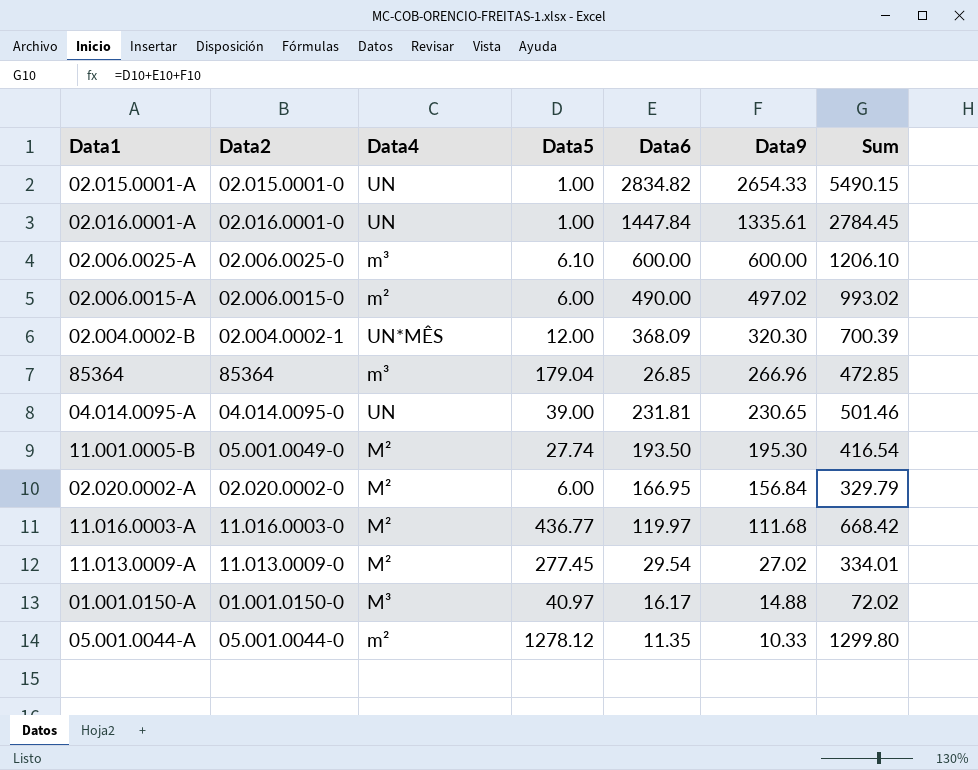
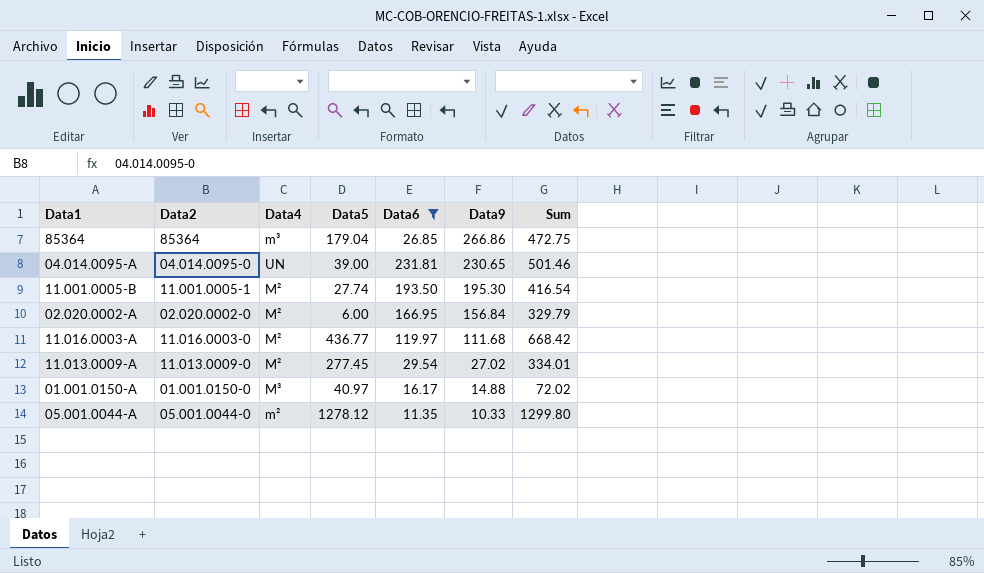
filter: none -> Data6 <= 231.81
85364 | Data9: 266.96 -> 266.86
85364 | Sum: 472.85 -> 472.75
11.001.0005-B | Data2: 05.001.0049-0 -> 11.001.0005-1

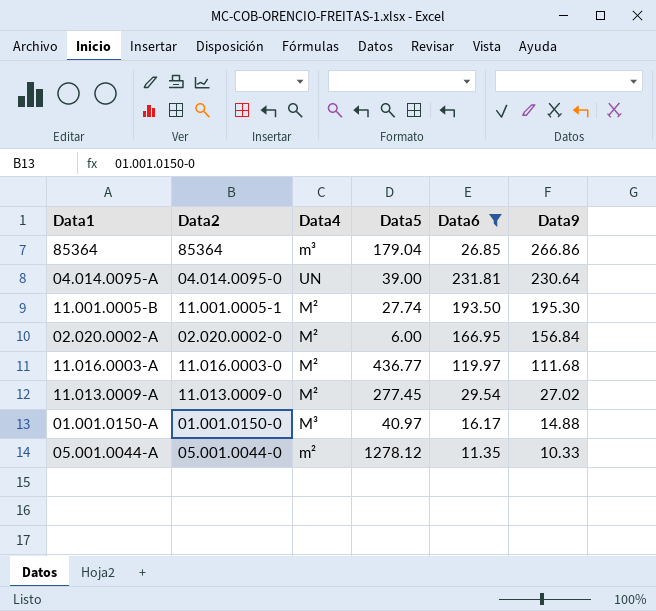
column Sum | formula: [Data5] + [Data6] + [Data9] -> none
04.014.0095-A | Data9: 230.65 -> 230.64

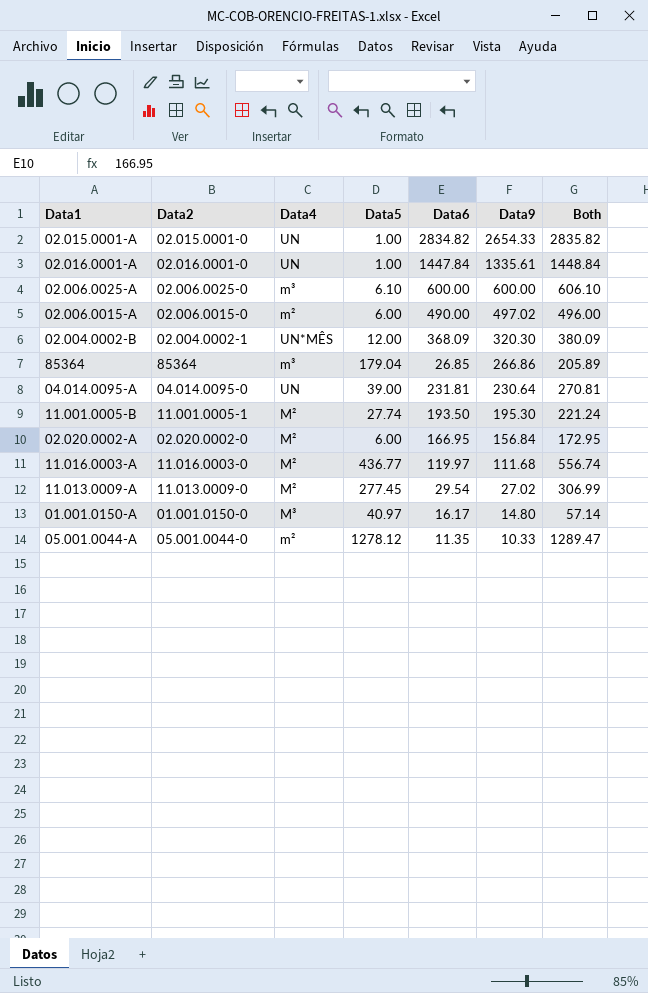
filter: Data6 <= 231.81 -> none
column Both | formula: none -> [Data5] + [Data6]
01.001.0150-A | Data9: 14.88 -> 14.80

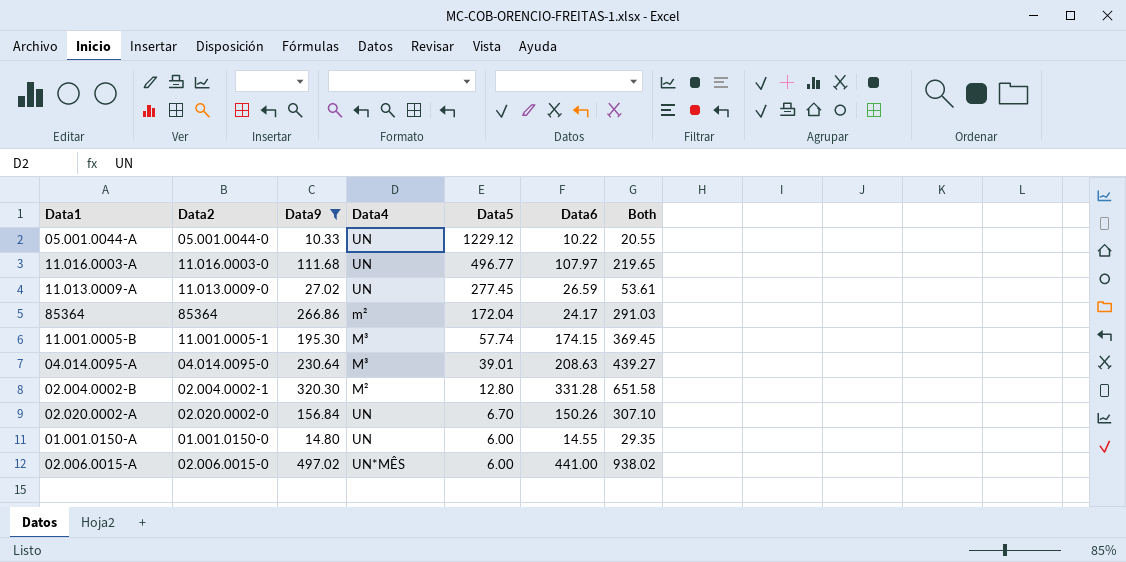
filter: none -> Data9 <= 497.02
row order: Data9 descending -> Data5 descending
column Data9 | position: 6 -> 3
column Both | formula: [Data5] + [Data6] -> [Data9] + [Data6]
05.001.0044-A | Data4: m² -> UN
05.001.0044-A | Data5: 1278.12 -> 1229.12
05.001.0044-A | Data6: 11.35 -> 10.22
11.016.0003-A | Data4: M² -> UN
11.016.0003-A | Data5: 436.77 -> 496.77
11.016.0003-A | Data6: 119.97 -> 107.97
11.013.0009-A | Data4: M² -> UN
11.013.0009-A | Data6: 29.54 -> 26.59
85364 | Data4: m³ -> m²
85364 | Data5: 179.04 -> 172.04
85364 | Data6: 26.85 -> 24.17
11.001.0005-B | Data4: M² -> M³
11.001.0005-B | Data5: 27.74 -> 57.74
11.001.0005-B | Data6: 193.50 -> 174.15
04.014.0095-A | Data4: UN -> M³
04.014.0095-A | Data5: 39.00 -> 39.01
04.014.0095-A | Data6: 231.81 -> 208.63
02.004.0002-B | Data4: UN*MÊS -> M²
02.004.0002-B | Data5: 12.00 -> 12.80
02.004.0002-B | Data6: 368.09 -> 331.28
02.020.0002-A | Data4: M² -> UN
02.020.0002-A | Data5: 6.00 -> 6.70
02.020.0002-A | Data6: 166.95 -> 150.26
01.001.0150-A | Data4: M³ -> UN
01.001.0150-A | Data5: 40.97 -> 6.00
01.001.0150-A | Data6: 16.17 -> 14.55
02.006.0015-A | Data4: m² -> UN*MÊS
02.006.0015-A | Data6: 490.00 -> 441.00

